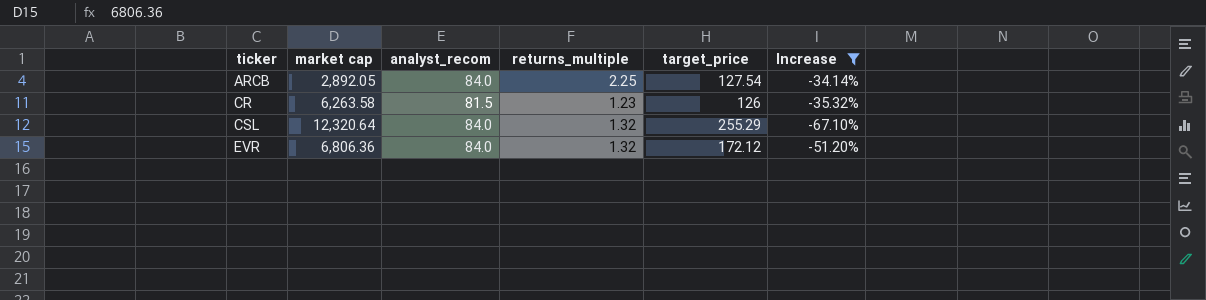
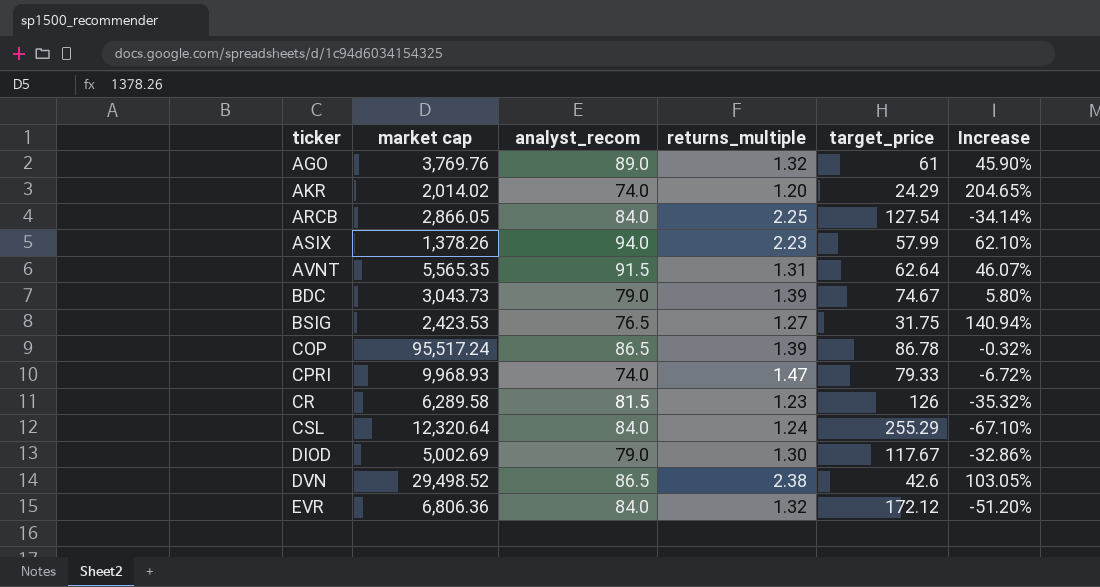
filter: Increase <= -34.14% -> none
ARCB | market cap: 2,892.05 -> 2,866.05
CR | market cap: 6,263.58 -> 6,289.58
CSL | returns_multiple: 1.32 -> 1.24

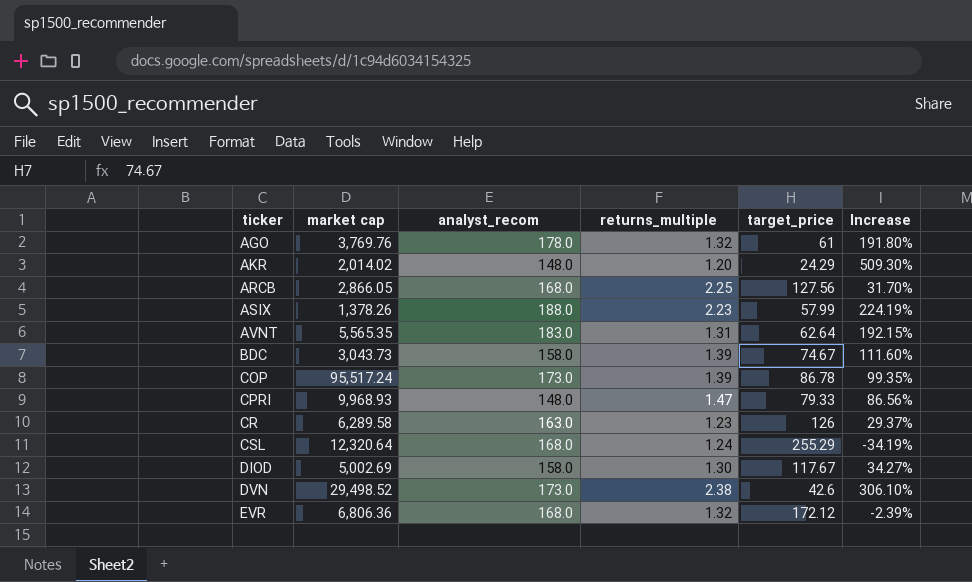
row BSIG: 2,423.53 | 76.5 | 1.27 | 31.75 | 140.94% -> none
AGO | analyst_recom: 89.0 -> 178.0
AGO | Increase: 45.90% -> 191.80%
AKR | analyst_recom: 74.0 -> 148.0
AKR | Increase: 204.65% -> 509.30%
ARCB | analyst_recom: 84.0 -> 168.0
ARCB | target_price: 127.54 -> 127.56
ARCB | Increase: -34.14% -> 31.70%
ASIX | analyst_recom: 94.0 -> 188.0
ASIX | Increase: 62.10% -> 224.19%
AVNT | analyst_recom: 91.5 -> 183.0
AVNT | Increase: 46.07% -> 192.15%
BDC | analyst_recom: 79.0 -> 158.0
BDC | Increase: 5.80% -> 111.60%
COP | analyst_recom: 86.5 -> 173.0
COP | Increase: -0.32% -> 99.35%
CPRI | analyst_recom: 74.0 -> 148.0
CPRI | Increase: -6.72% -> 86.56%
CR | analyst_recom: 81.5 -> 163.0
CR | Increase: -35.32% -> 29.37%
CSL | analyst_recom: 84.0 -> 168.0
CSL | Increase: -67.10% -> -34.19%
DIOD | analyst_recom: 79.0 -> 158.0
DIOD | Increase: -32.86% -> 34.27%
DVN | analyst_recom: 86.5 -> 173.0
DVN | Increase: 103.05% -> 306.10%
EVR | analyst_recom: 84.0 -> 168.0
EVR | Increase: -51.20% -> -2.39%

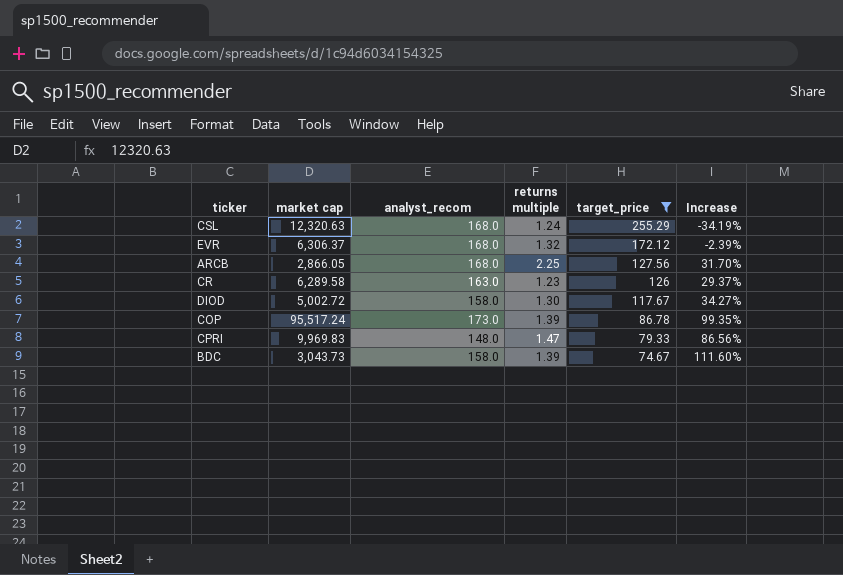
filter: none -> target_price >= 74.67
row order: ticker ascending -> target_price descending
column name: returns_multiple -> returns multiple
CSL | market cap: 12,320.64 -> 12,320.63
EVR | market cap: 6,806.36 -> 6,306.37
DIOD | market cap: 5,002.69 -> 5,002.72
CPRI | market cap: 9,968.93 -> 9,969.83

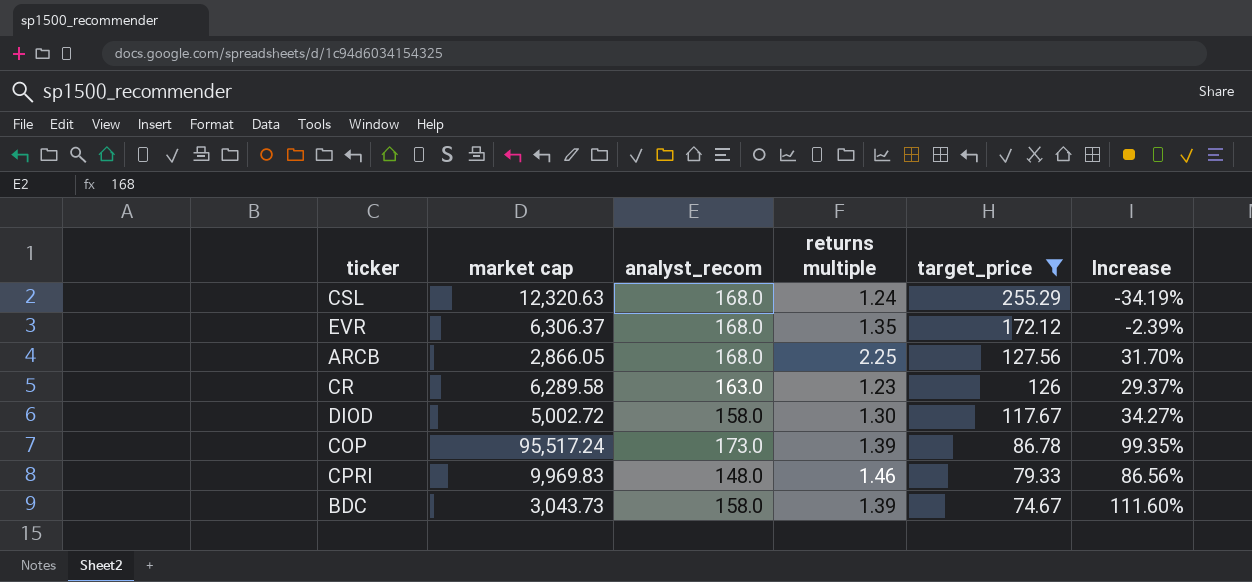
EVR | returns multiple: 1.32 -> 1.35
CPRI | returns multiple: 1.47 -> 1.46

